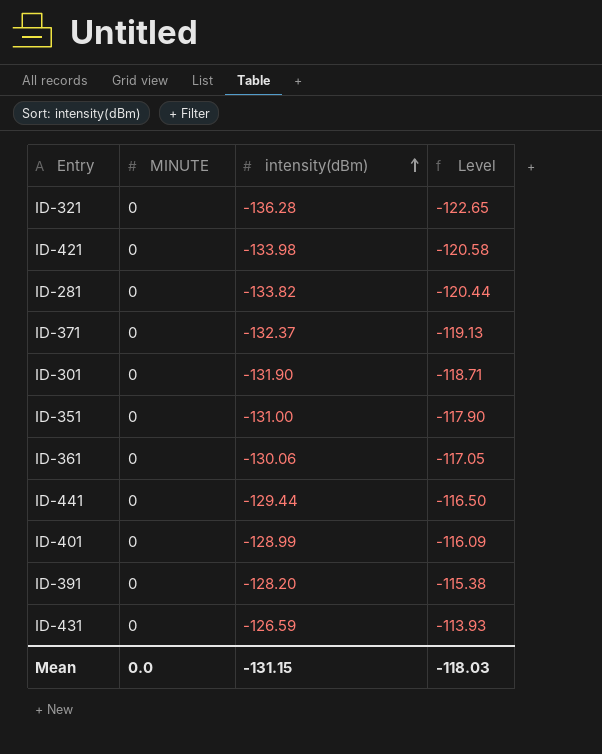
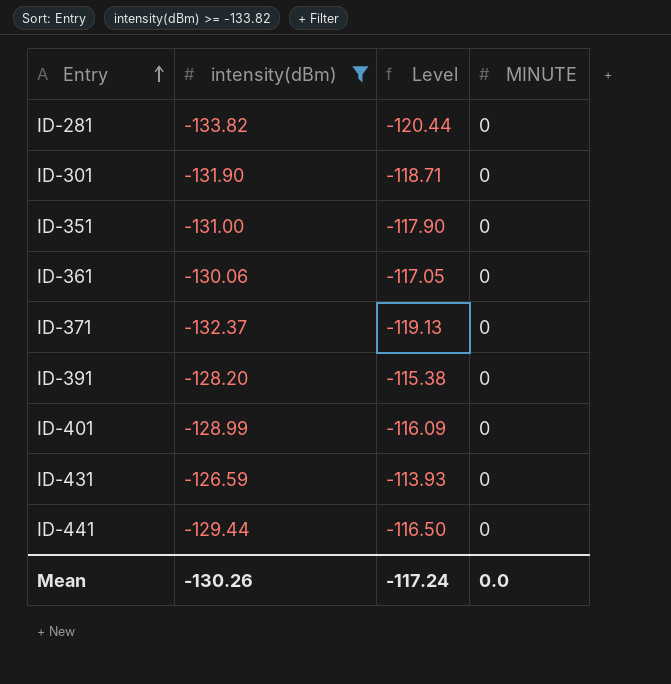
filter: none -> intensity(dBm) >= -133.82
row order: intensity(dBm) ascending -> Entry ascending
column MINUTE | position: 2 -> 4
Mean | intensity(dBm): -131.15 -> -130.26
Mean | Level: -118.03 -> -117.24

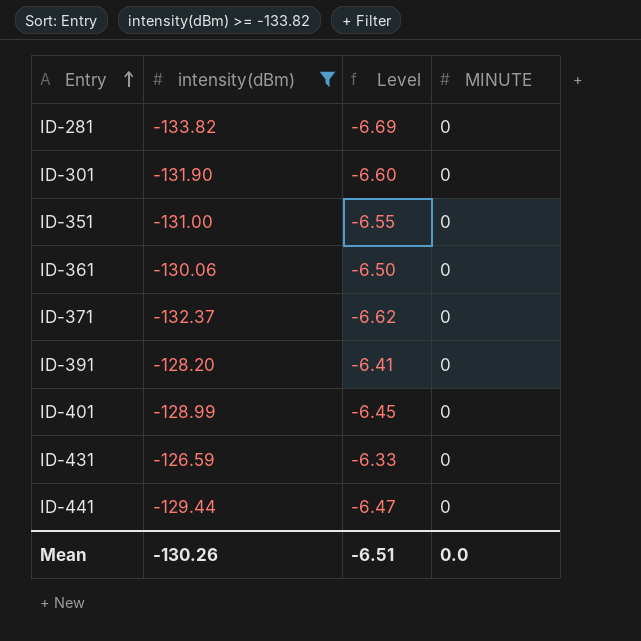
column Level | formula: [intensity(dBm)] * 0.9 -> [intensity(dBm)] * 0.05
Mean | Level: -117.24 -> -6.51

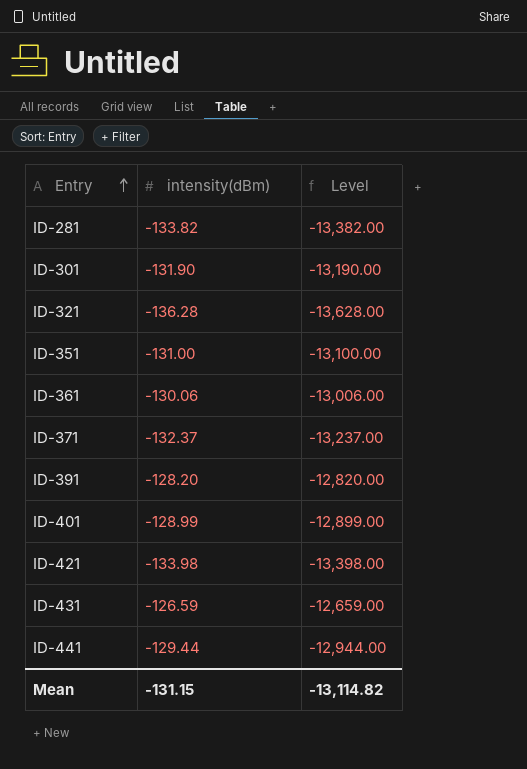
filter: intensity(dBm) >= -133.82 -> none
column MINUTE | position: 4 -> none
column Level | formula: [intensity(dBm)] * 0.05 -> [intensity(dBm)] * 100
Mean | intensity(dBm): -130.26 -> -131.15
Mean | Level: -6.51 -> -13,114.82

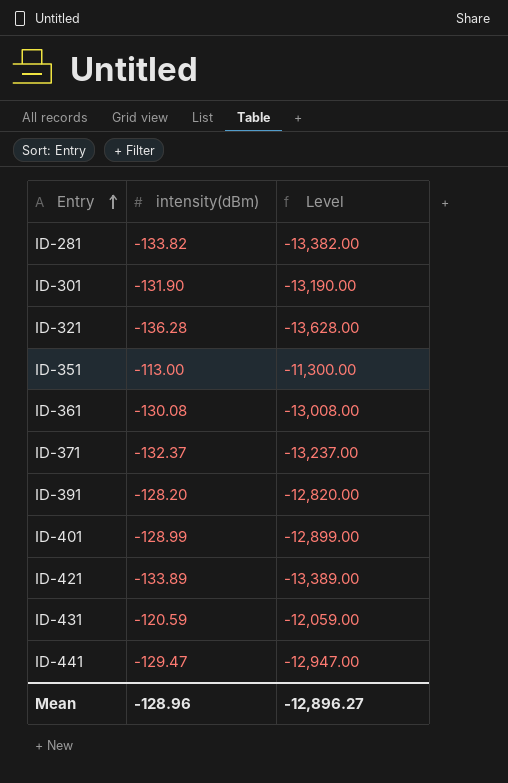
ID-351 | intensity(dBm): -131.00 -> -113.00
ID-351 | Level: -13,100.00 -> -11,300.00
ID-361 | intensity(dBm): -130.06 -> -130.08
ID-361 | Level: -13,006.00 -> -13,008.00
ID-421 | intensity(dBm): -133.98 -> -133.89
ID-421 | Level: -13,398.00 -> -13,389.00
ID-431 | intensity(dBm): -126.59 -> -120.59
ID-431 | Level: -12,659.00 -> -12,059.00
ID-441 | intensity(dBm): -129.44 -> -129.47
ID-441 | Level: -12,944.00 -> -12,947.00
Mean | intensity(dBm): -131.15 -> -128.96
Mean | Level: -13,114.82 -> -12,896.27

